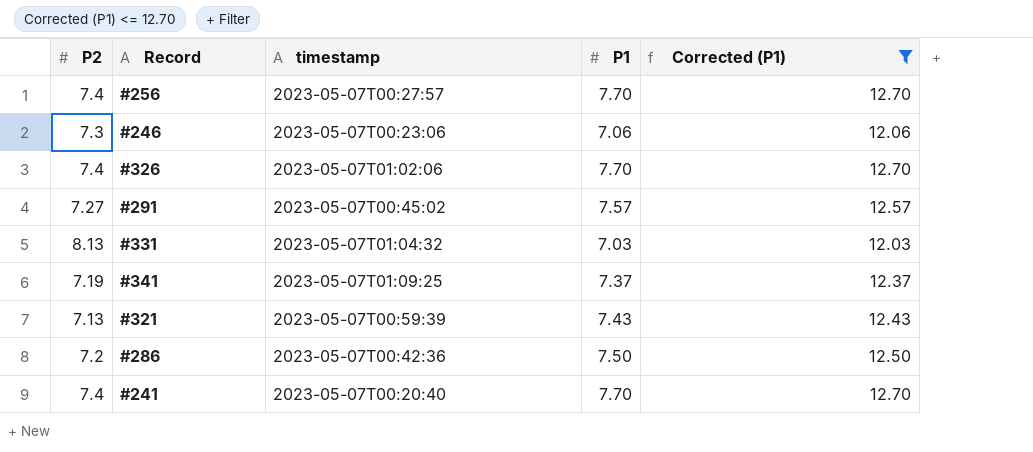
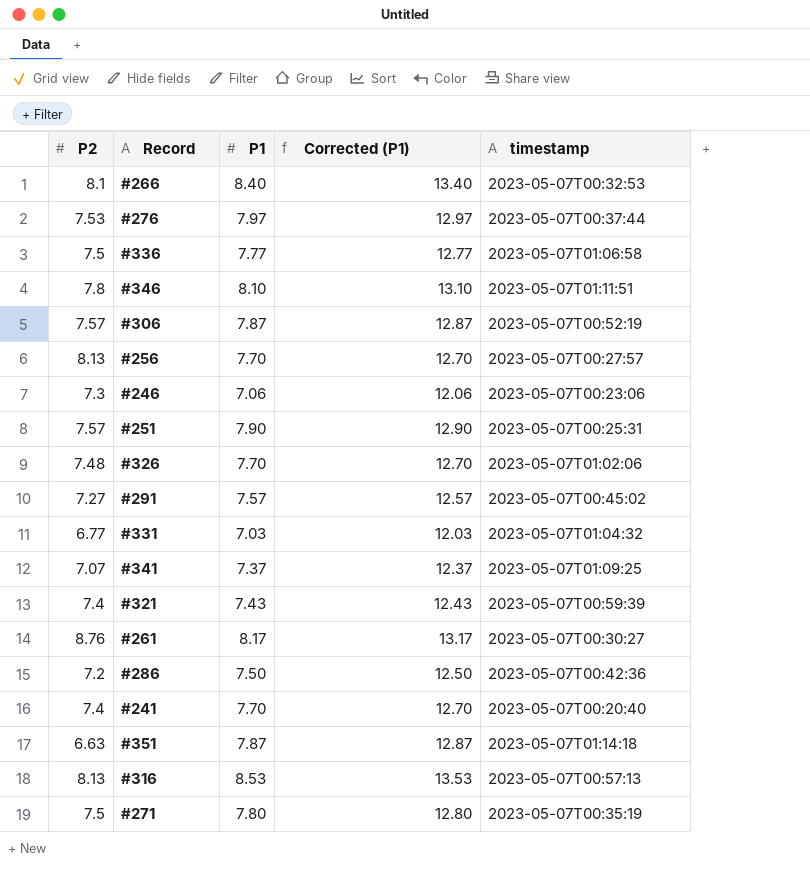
filter: Corrected (P1) <= 12.70 -> none
column timestamp | position: 3 -> 5
#256 | P2: 7.4 -> 8.13
#326 | P2: 7.4 -> 7.48
#331 | P2: 8.13 -> 6.77
#341 | P2: 7.19 -> 7.07
#321 | P2: 7.13 -> 7.4

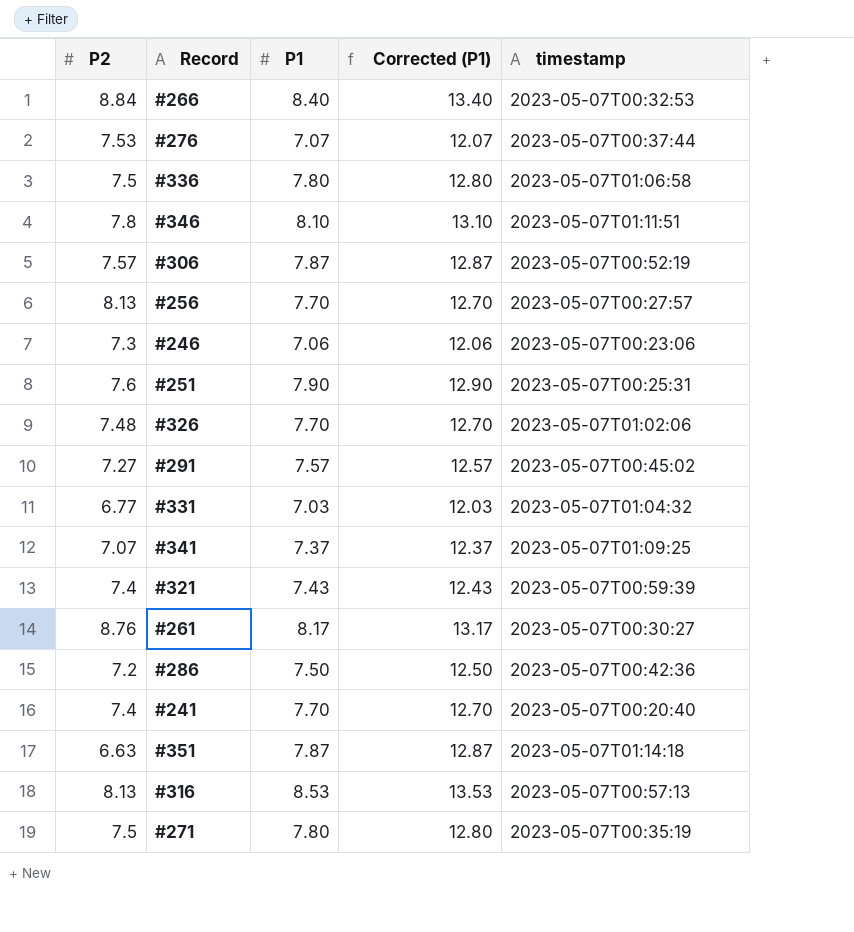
#266 | P2: 8.1 -> 8.84
#276 | P1: 7.97 -> 7.07
#276 | Corrected (P1): 12.97 -> 12.07
#336 | P1: 7.77 -> 7.80
#336 | Corrected (P1): 12.77 -> 12.80
#251 | P2: 7.57 -> 7.6

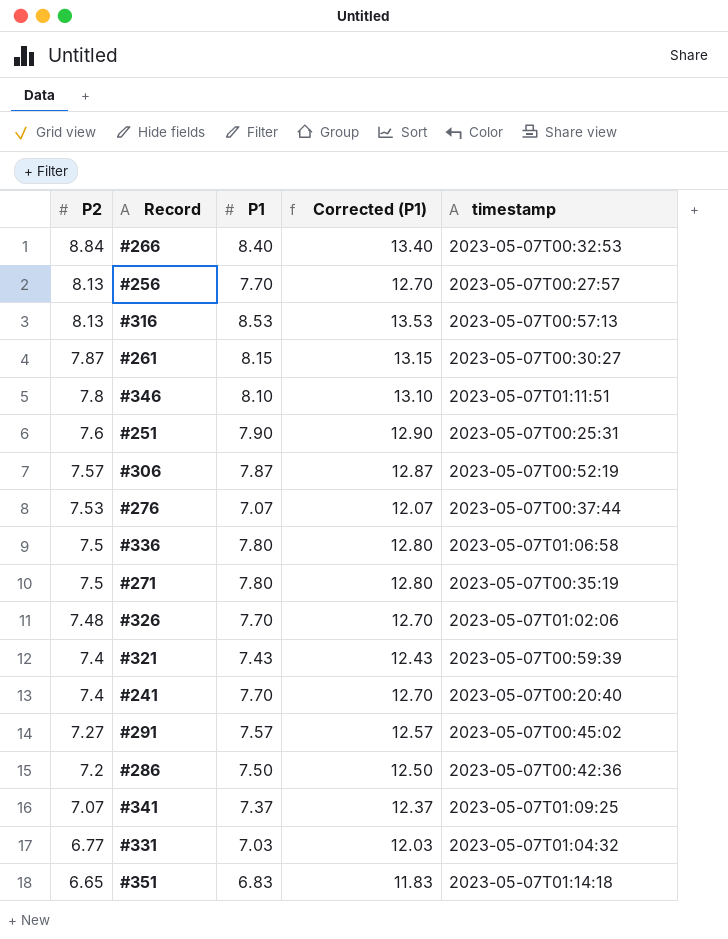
row order: none -> P2 descending
row #246: 7.3 | 7.06 | 12.06 | 2023-05-07T00:23:06 -> none
#261 | P2: 8.76 -> 7.87
#261 | P1: 8.17 -> 8.15
#261 | Corrected (P1): 13.17 -> 13.15
#351 | P2: 6.63 -> 6.65
#351 | P1: 7.87 -> 6.83
#351 | Corrected (P1): 12.87 -> 11.83

